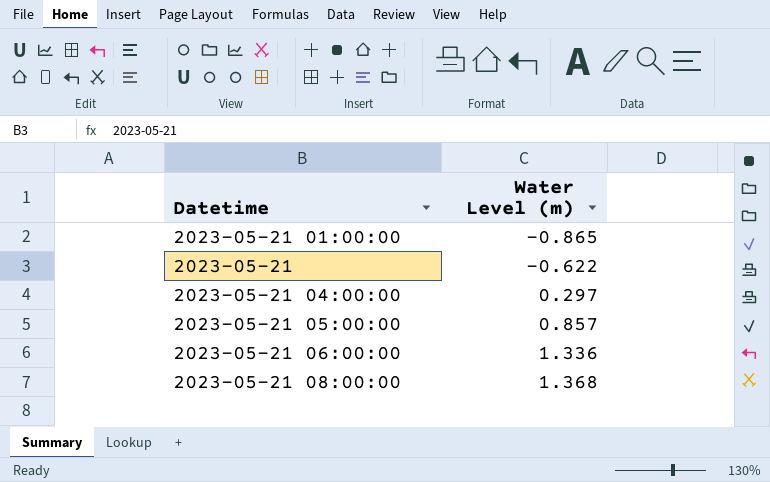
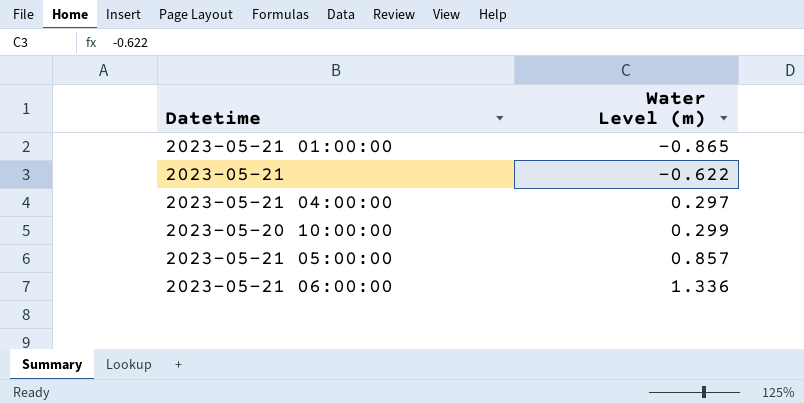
row 2023-05-21 08:00:00: 1.368 -> none
row 2023-05-20 10:00:00: none -> 0.299

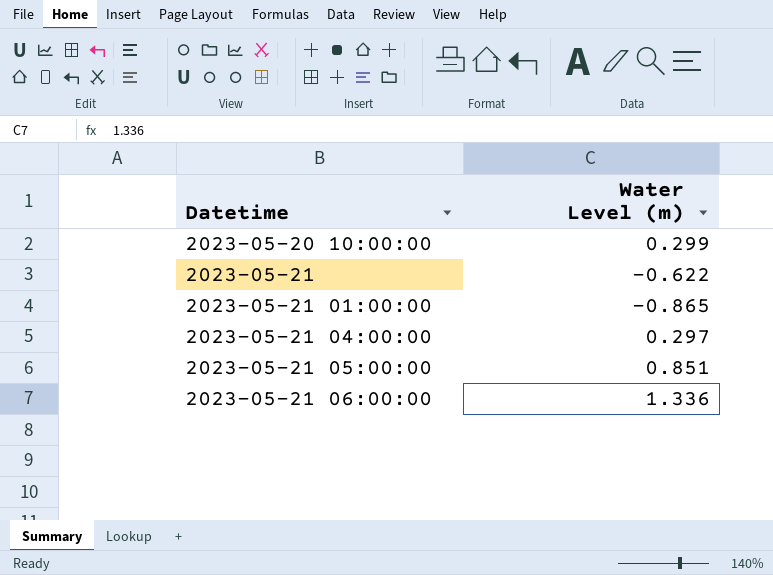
row order: Water Level (m) ascending -> Datetime ascending
2023-05-21 05:00:00 | Water Level (m): 0.857 -> 0.851

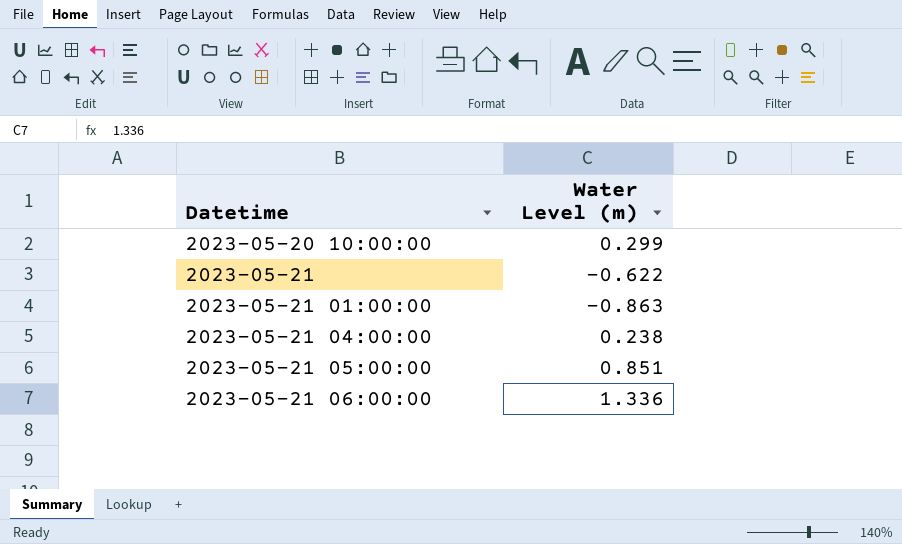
2023-05-21 01:00:00 | Water Level (m): -0.865 -> -0.863
2023-05-21 04:00:00 | Water Level (m): 0.297 -> 0.238

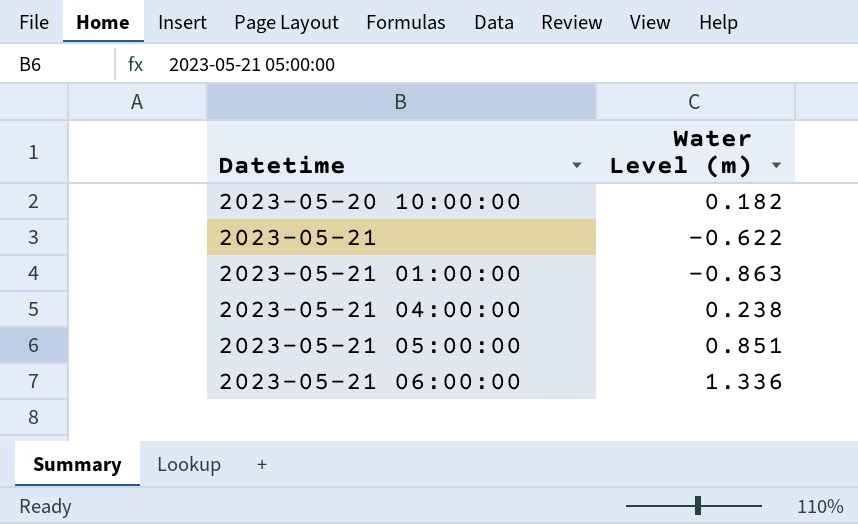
2023-05-20 10:00:00 | Water Level (m): 0.299 -> 0.182

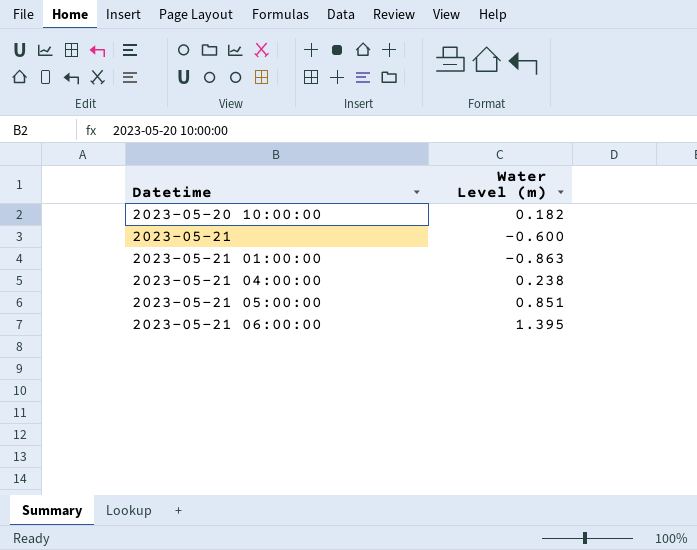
2023-05-21 | Water Level (m): -0.622 -> -0.600
2023-05-21 06:00:00 | Water Level (m): 1.336 -> 1.395

